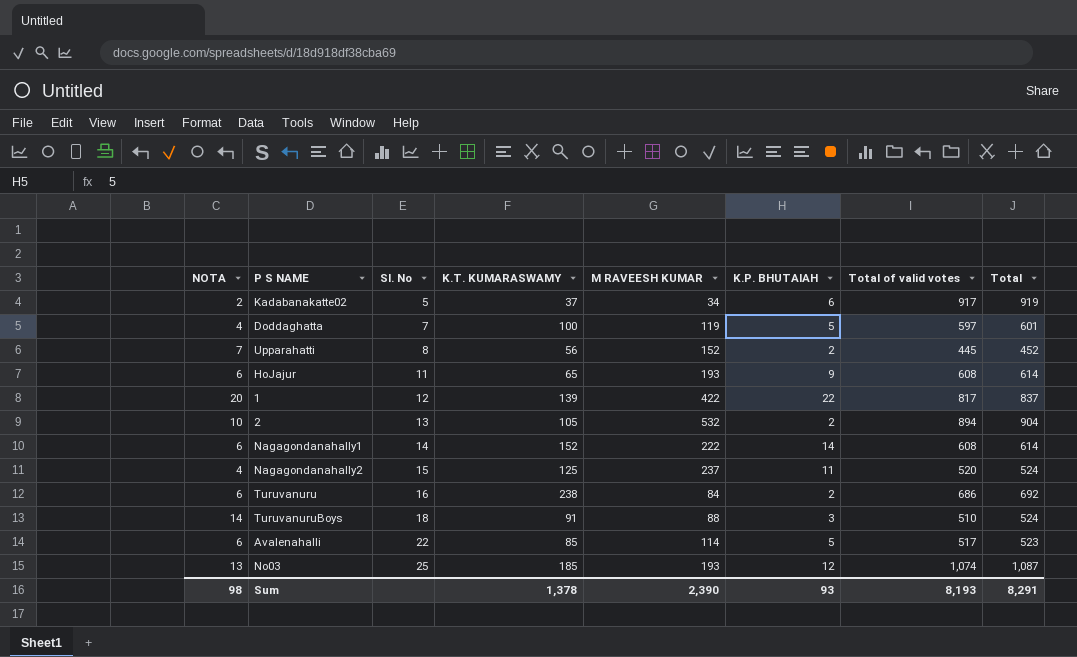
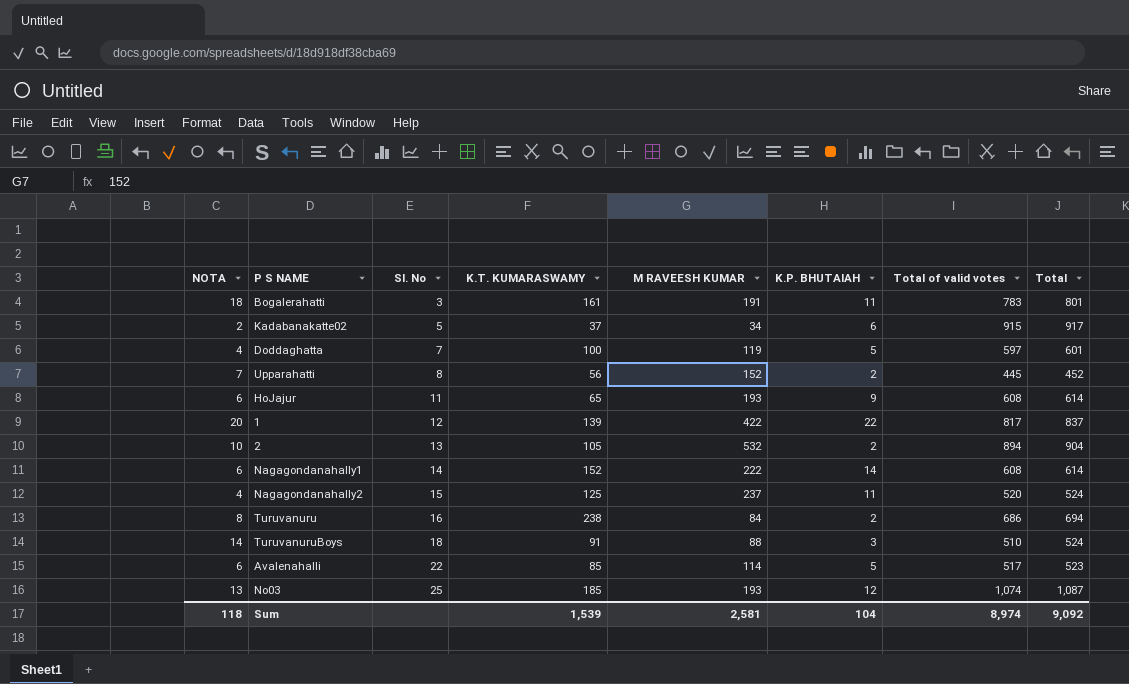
row Bogalerahatti: none -> 18 | 3 | 161 | 191 | 11 | 783 | 801
Kadabanakatte02 | Total of valid votes: 917 -> 915
Kadabanakatte02 | Total: 919 -> 917
Turuvanuru | NOTA: 6 -> 8
Turuvanuru | Total: 692 -> 694
Sum | NOTA: 98 -> 118
Sum | K.T. KUMARASWAMY: 1,378 -> 1,539
Sum | M RAVEESH KUMAR: 2,390 -> 2,581
Sum | K.P. BHUTAIAH: 93 -> 104
Sum | Total of valid votes: 8,193 -> 8,974
Sum | Total: 8,291 -> 9,092

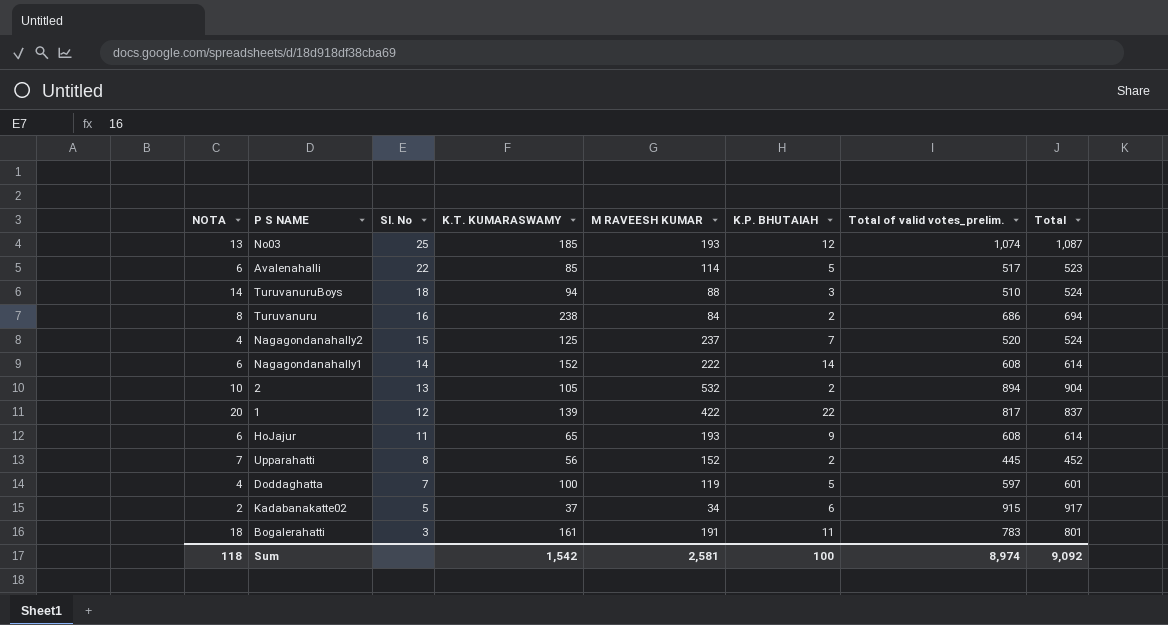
row order: Sl. No ascending -> Sl. No descending
column name: Total of valid votes -> Total of valid votes_prelim.
TuruvanuruBoys | K.T. KUMARASWAMY: 91 -> 94
Nagagondanahally2 | K.P. BHUTAIAH: 11 -> 7
Sum | K.T. KUMARASWAMY: 1,539 -> 1,542
Sum | K.P. BHUTAIAH: 104 -> 100

